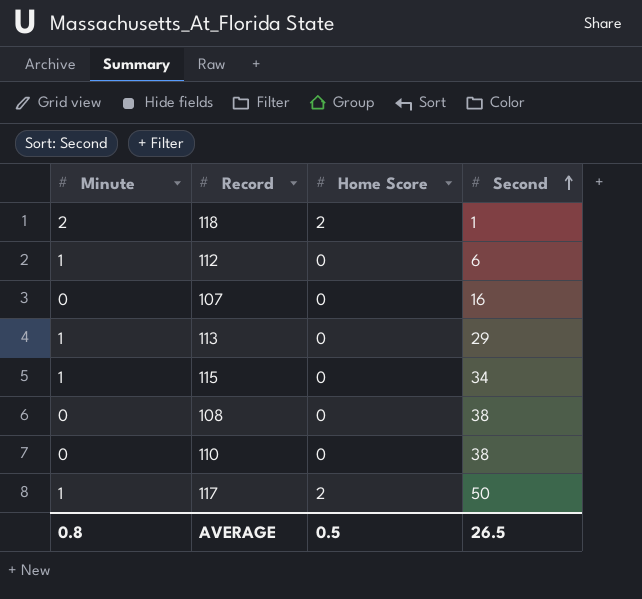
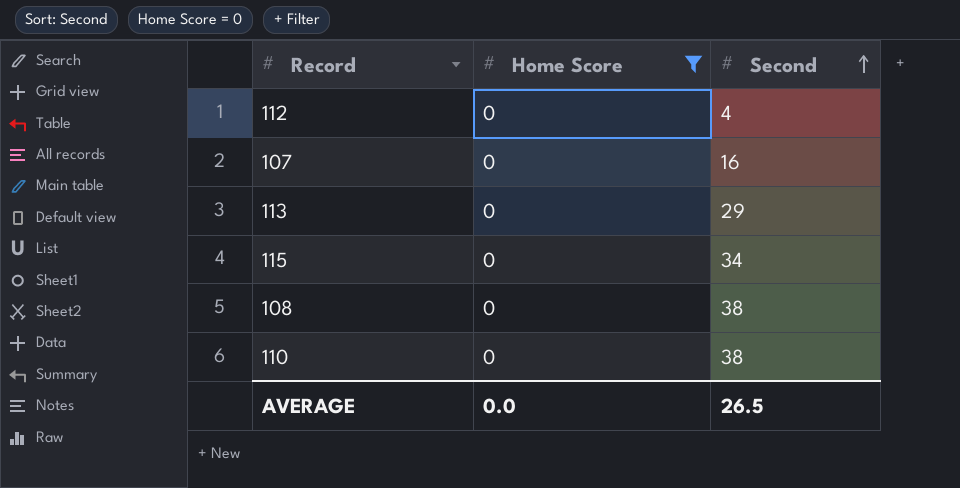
filter: none -> Home Score = 0
column Minute | position: 1 -> none
112 | Second: 6 -> 4
AVERAGE | Home Score: 0.5 -> 0.0

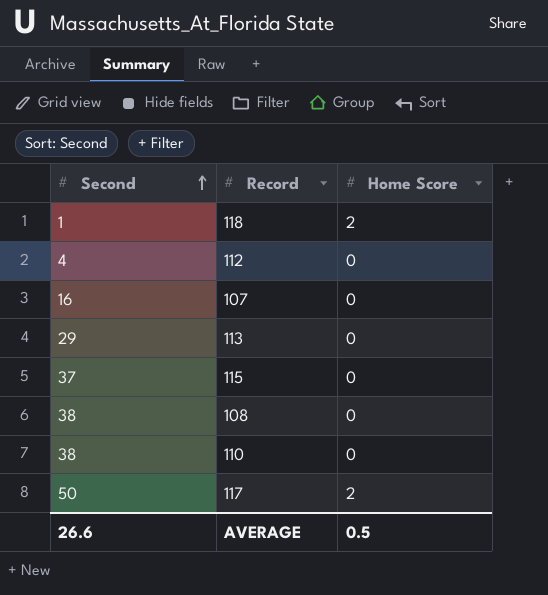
filter: Home Score = 0 -> none
column Second | position: 3 -> 1
115 | Second: 34 -> 37
AVERAGE | Second: 26.5 -> 26.6
AVERAGE | Home Score: 0.0 -> 0.5

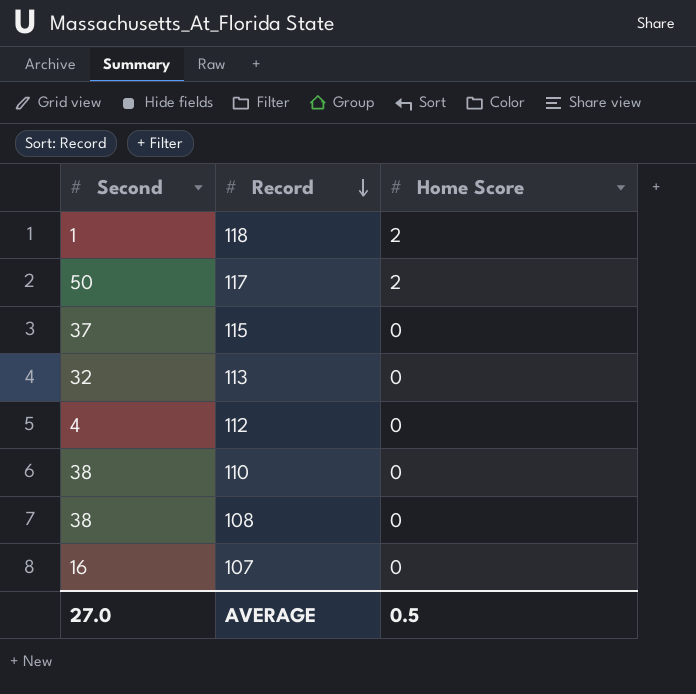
row order: Second ascending -> Record descending
113 | Second: 29 -> 32
AVERAGE | Second: 26.6 -> 27.0

